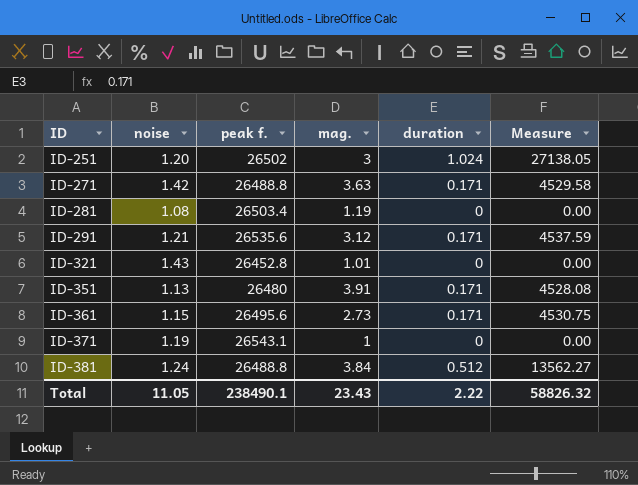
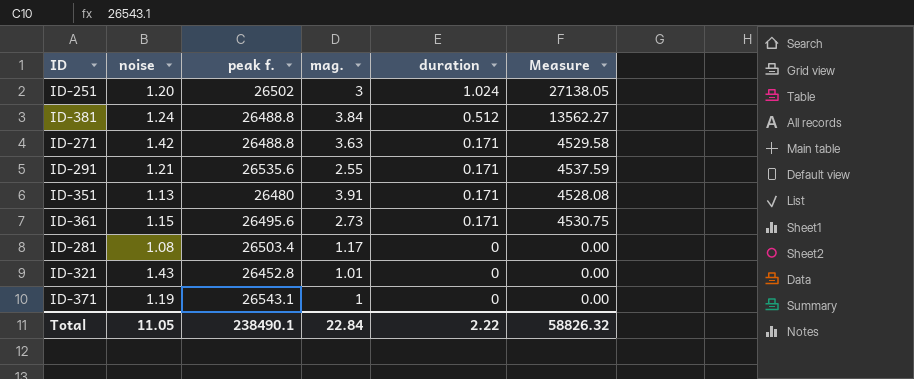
row order: ID ascending -> duration descending
ID-291 | mag.: 3.12 -> 2.55
ID-281 | mag.: 1.19 -> 1.17
Total | mag.: 23.43 -> 22.84

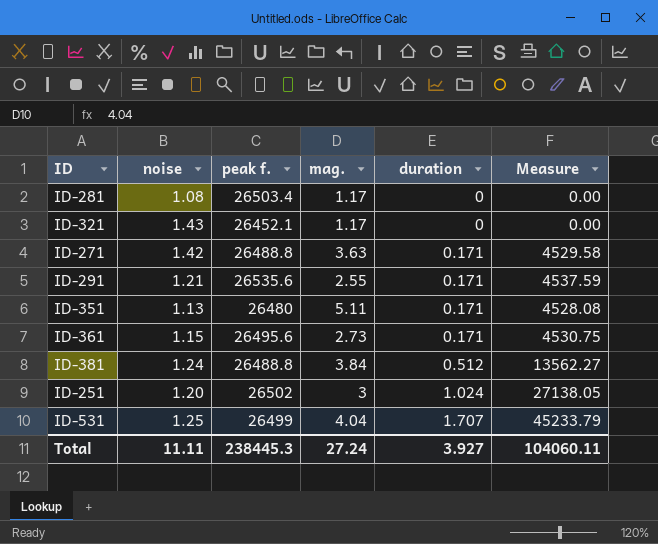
row order: duration descending -> duration ascending
row ID-371: 1.19 | 26543.1 | 1 | 0 | 0.00 -> none
ID-321 | peak f.: 26452.8 -> 26452.1
ID-321 | mag.: 1.01 -> 1.17
ID-351 | mag.: 3.91 -> 5.11
row ID-531: none -> 1.25 | 26499 | 4.04 | 1.707 | 45233.79
Total | noise: 11.05 -> 11.11
Total | peak f.: 238490.1 -> 238445.3
Total | mag.: 22.84 -> 27.24
Total | duration: 2.22 -> 3.927
Total | Measure: 58826.32 -> 104060.11

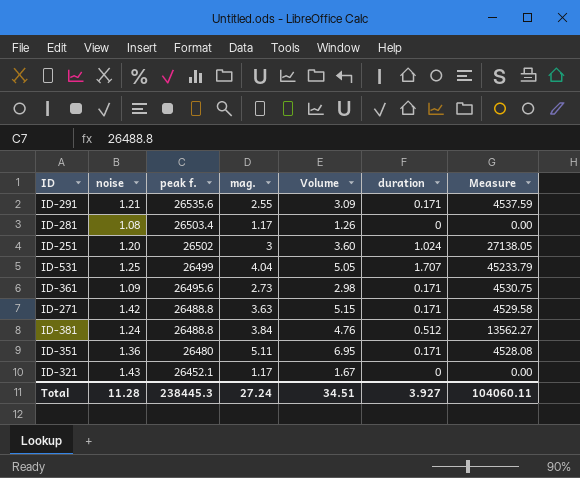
row order: duration ascending -> peak f. descending
column Volume | formula: none -> [noise] * [mag.]
ID-361 | noise: 1.15 -> 1.09
ID-351 | noise: 1.13 -> 1.36
Total | noise: 11.11 -> 11.28

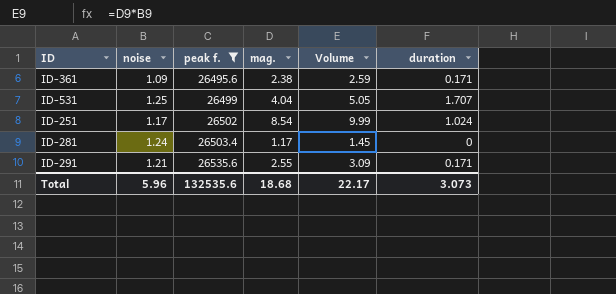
filter: none -> peak f. >= 26495.6
row order: peak f. descending -> peak f. ascending
column Measure | formula: [peak f.] * [duration] -> none
ID-361 | mag.: 2.73 -> 2.38
ID-361 | Volume: 2.98 -> 2.59
ID-251 | noise: 1.20 -> 1.17
ID-251 | mag.: 3 -> 8.54
ID-251 | Volume: 3.60 -> 9.99
ID-281 | noise: 1.08 -> 1.24
ID-281 | Volume: 1.26 -> 1.45
Total | noise: 11.28 -> 5.96
Total | peak f.: 238445.3 -> 132535.6
Total | mag.: 27.24 -> 18.68
Total | Volume: 34.51 -> 22.17
Total | duration: 3.927 -> 3.073

